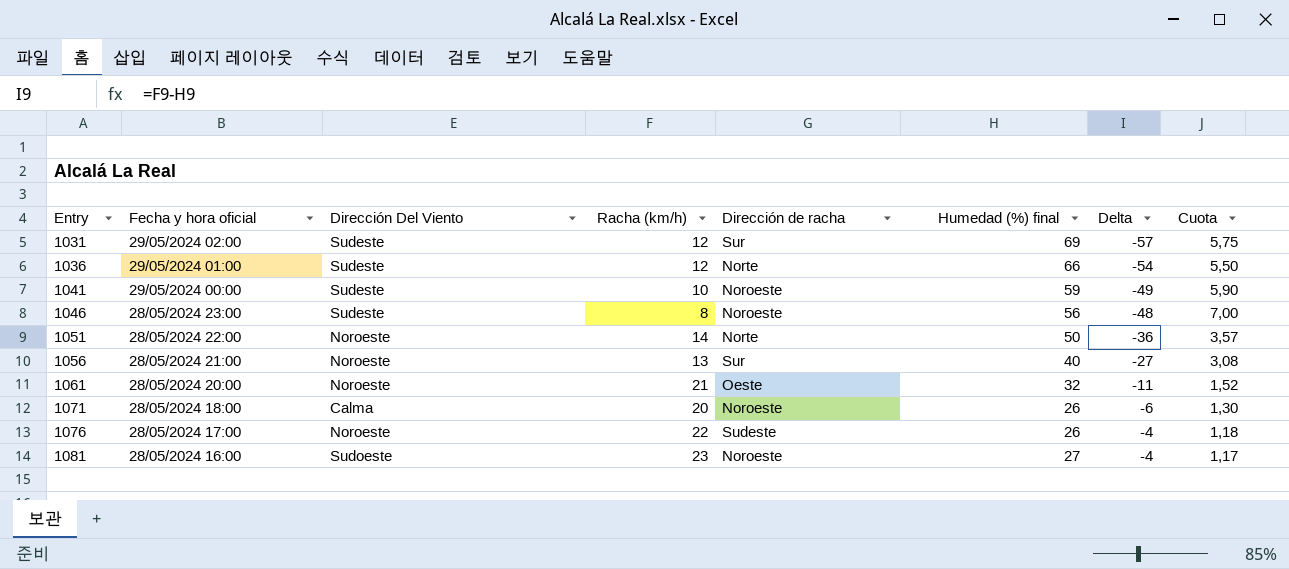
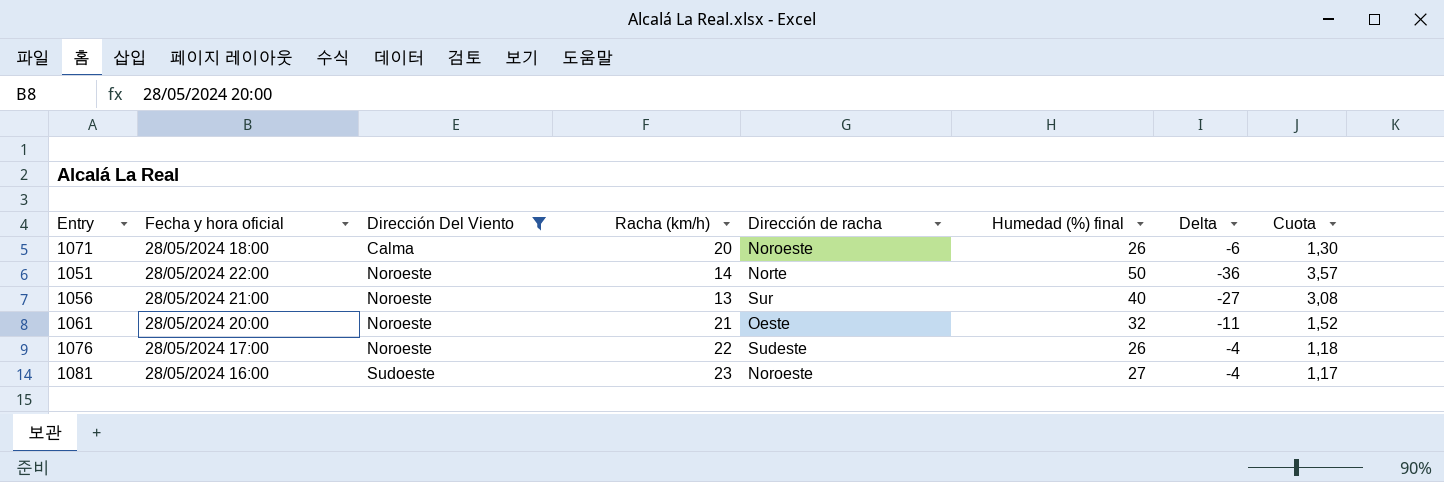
filter: none -> Dirección Del Viento != Sudeste
row order: Entry ascending -> Dirección Del Viento ascending

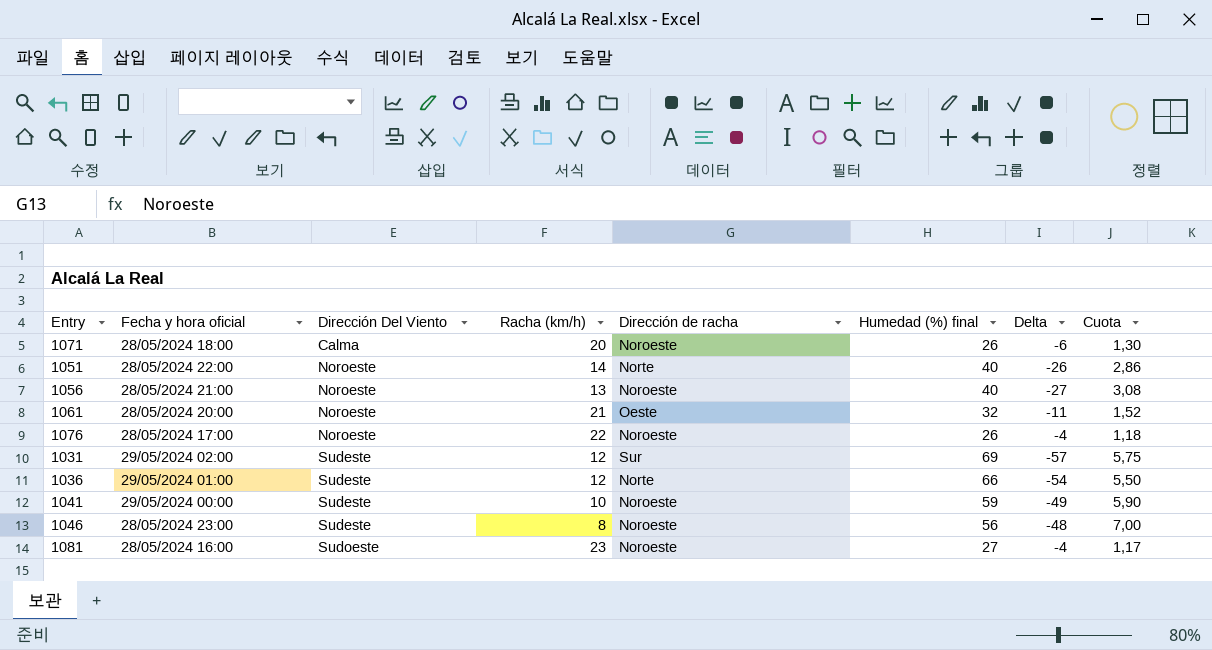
filter: Dirección Del Viento != Sudeste -> none
1051 | Humedad (%) final: 50 -> 40
1051 | Delta: -36 -> -26
1051 | Cuota: 3,57 -> 2,86
1056 | Dirección de racha: Sur -> Noroeste
1076 | Dirección de racha: Sudeste -> Noroeste

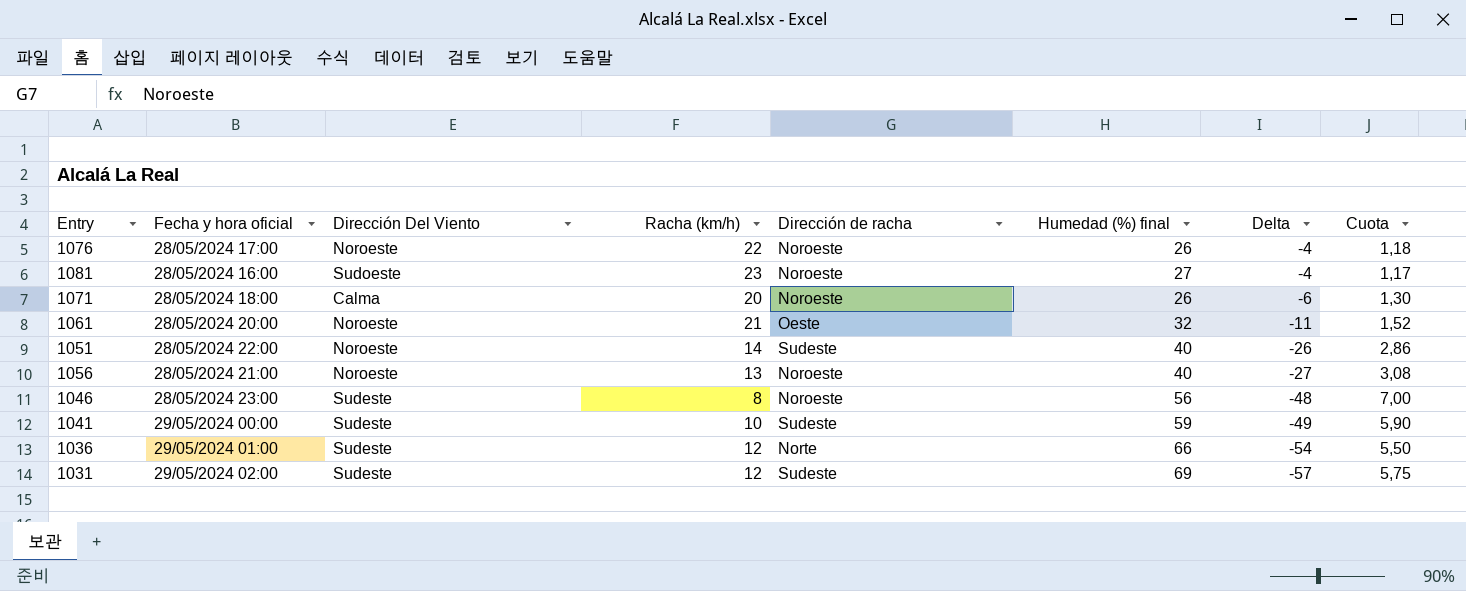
row order: Dirección Del Viento ascending -> Delta descending
1051 | Dirección de racha: Norte -> Sudeste
1041 | Dirección de racha: Noroeste -> Sudeste
1031 | Dirección de racha: Sur -> Sudeste

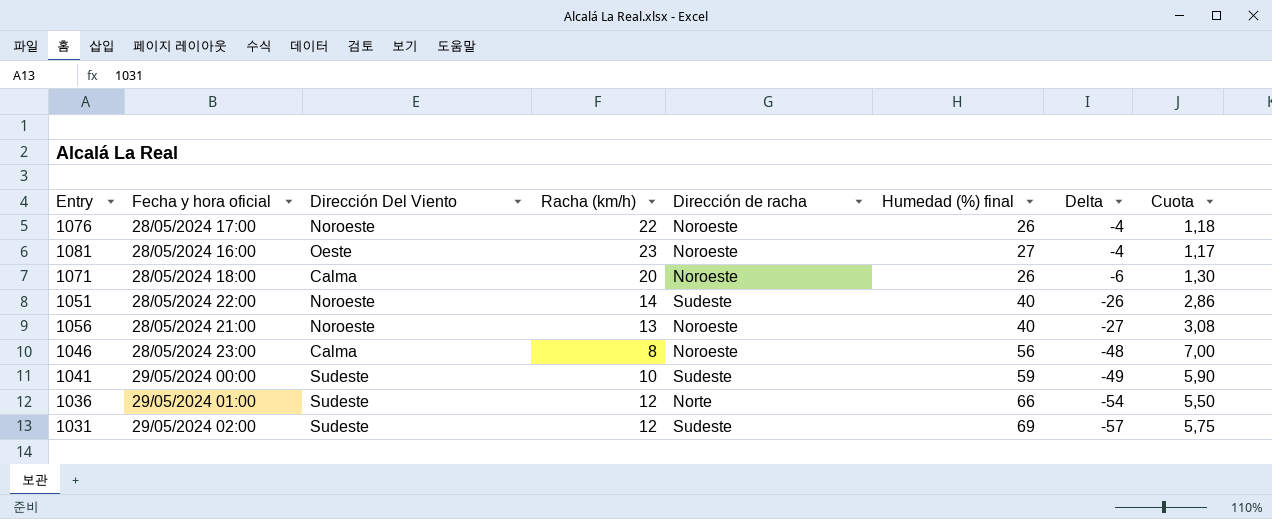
row 1061: 28/05/2024 20:00 | Noroeste | 21 | Oeste | 32 | -11 | 1,52 -> none
1081 | Dirección Del Viento: Sudoeste -> Oeste
1046 | Dirección Del Viento: Sudeste -> Calma

